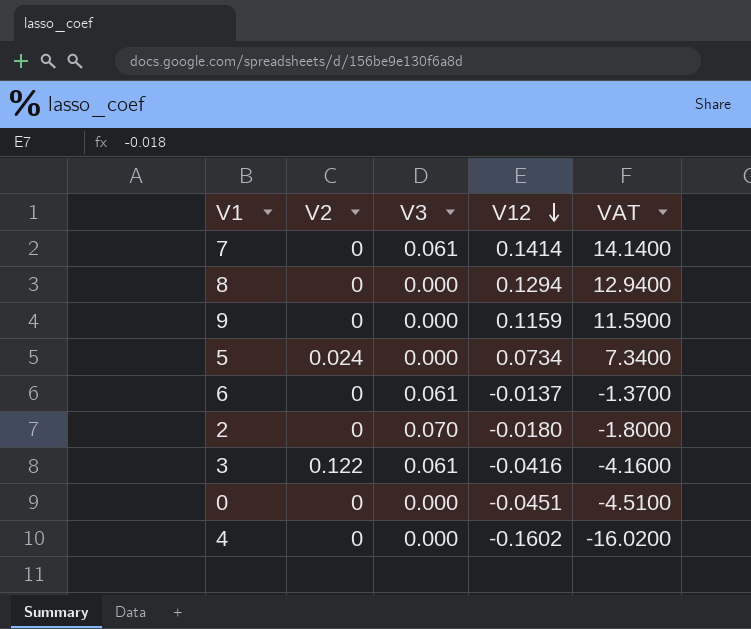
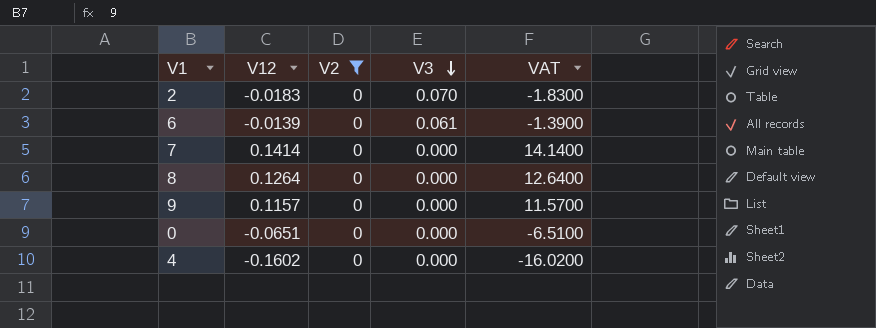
filter: none -> V2 = 0
row order: V12 descending -> V3 descending
column V12 | position: 4 -> 2
2 | V12: -0.0180 -> -0.0183
2 | VAT: -1.8000 -> -1.8300
6 | V12: -0.0137 -> -0.0139
6 | VAT: -1.3700 -> -1.3900
7 | V3: 0.061 -> 0.000
8 | V12: 0.1294 -> 0.1264
8 | VAT: 12.9400 -> 12.6400
9 | V12: 0.1159 -> 0.1157
9 | VAT: 11.5900 -> 11.5700
0 | V12: -0.0451 -> -0.0651
0 | VAT: -4.5100 -> -6.5100

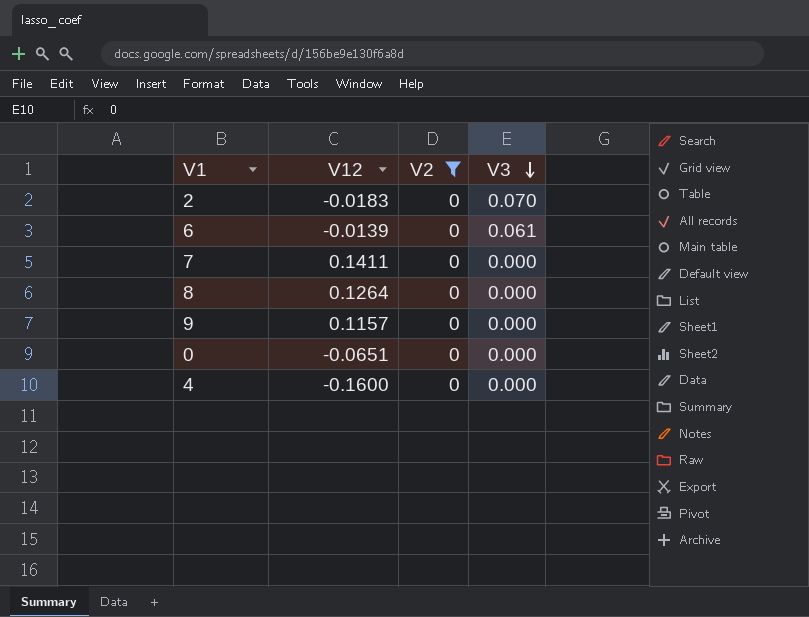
column VAT | formula: [V12] * 100 -> none
7 | V12: 0.1414 -> 0.1411
4 | V12: -0.1602 -> -0.1600

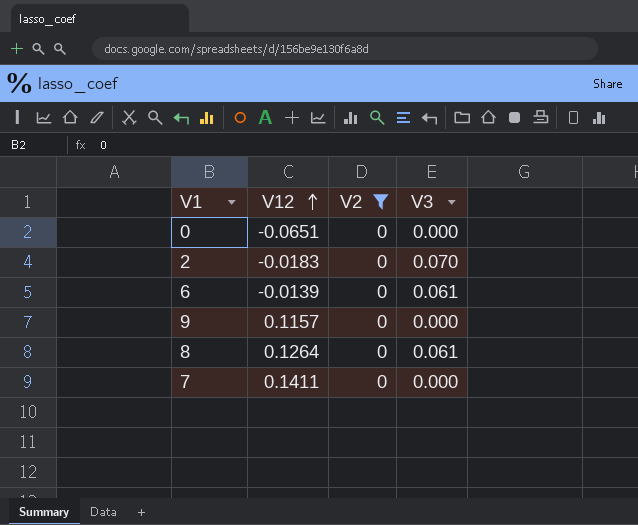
row order: V3 descending -> V12 ascending
row 4: -0.1600 | 0 | 0.000 -> none
8 | V3: 0.000 -> 0.061

